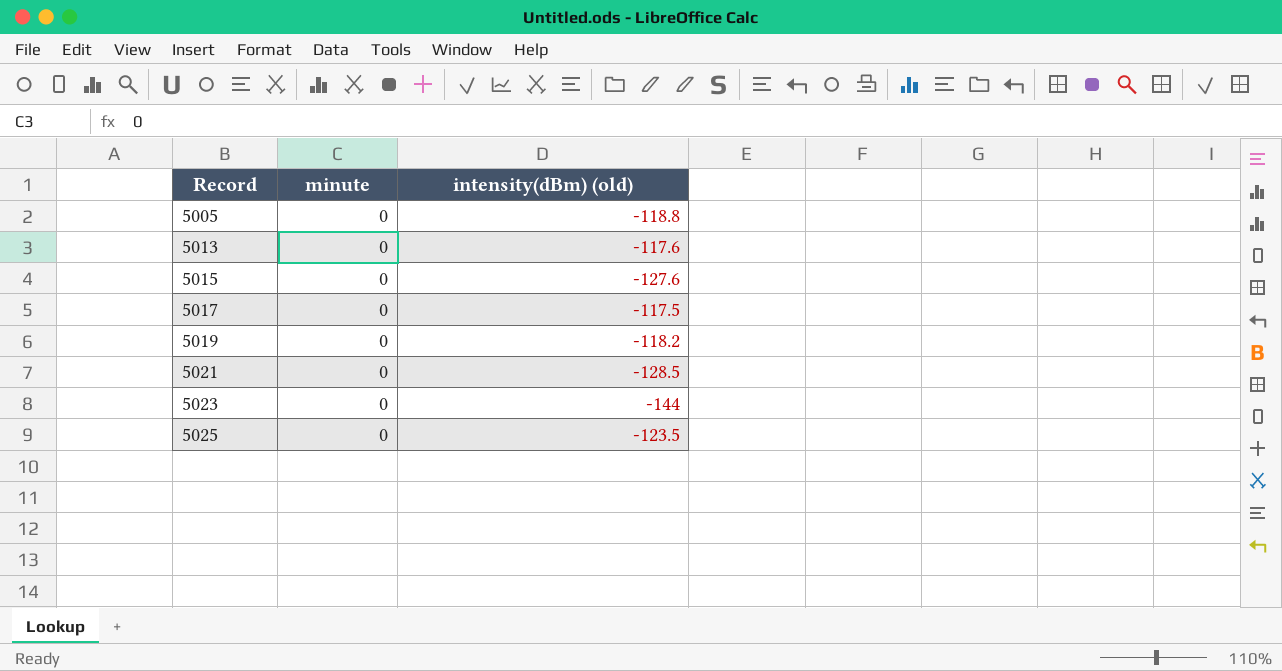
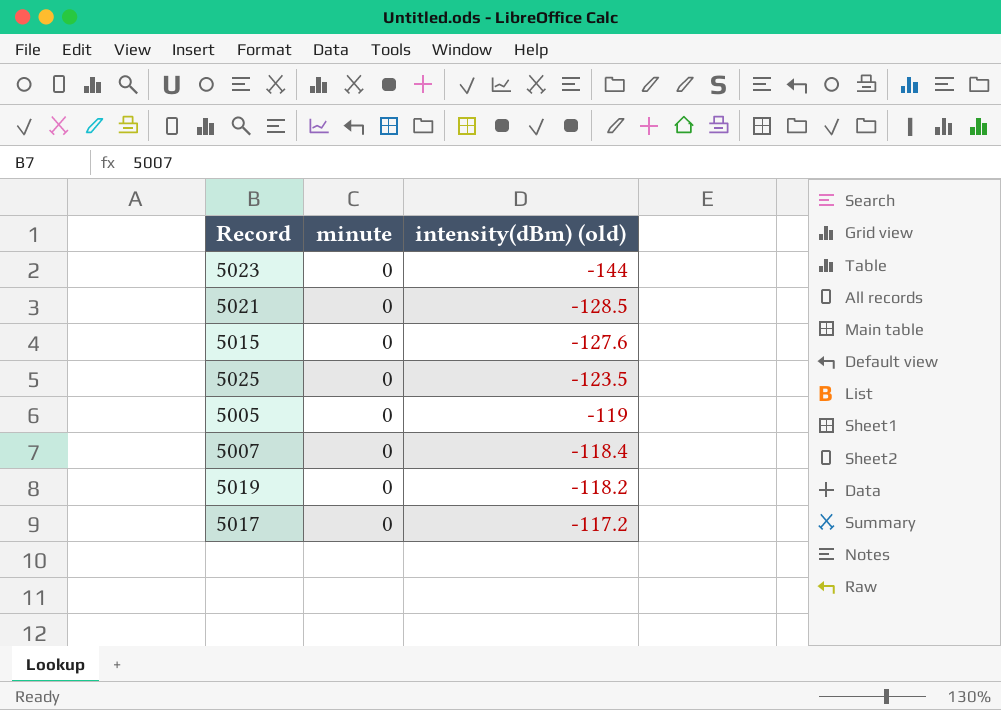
row order: Record ascending -> intensity(dBm) (old) ascending
row 5013: 0 | -117.6 -> none
5005 | intensity(dBm) (old): -118.8 -> -119
row 5007: none -> 0 | -118.4
5017 | intensity(dBm) (old): -117.5 -> -117.2

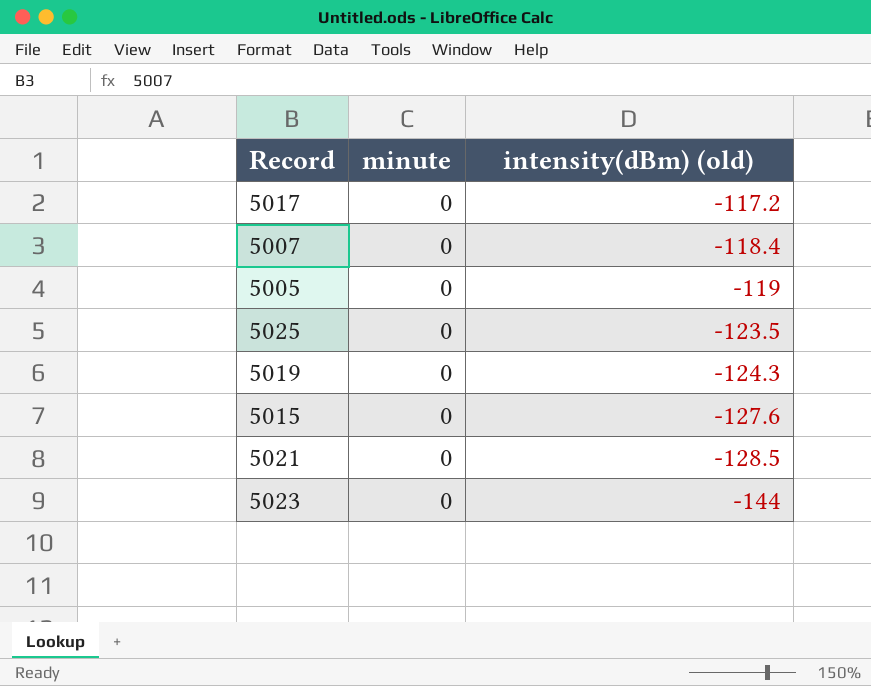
row order: intensity(dBm) (old) ascending -> intensity(dBm) (old) descending
5019 | intensity(dBm) (old): -118.2 -> -124.3

